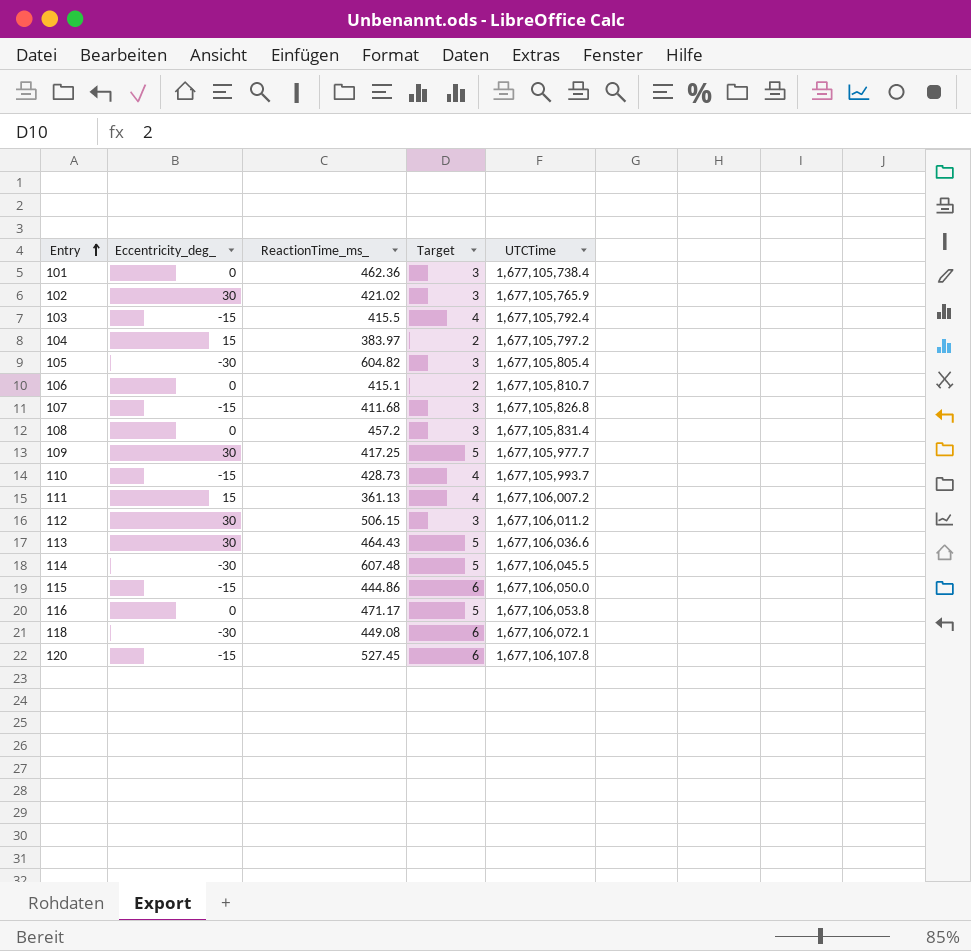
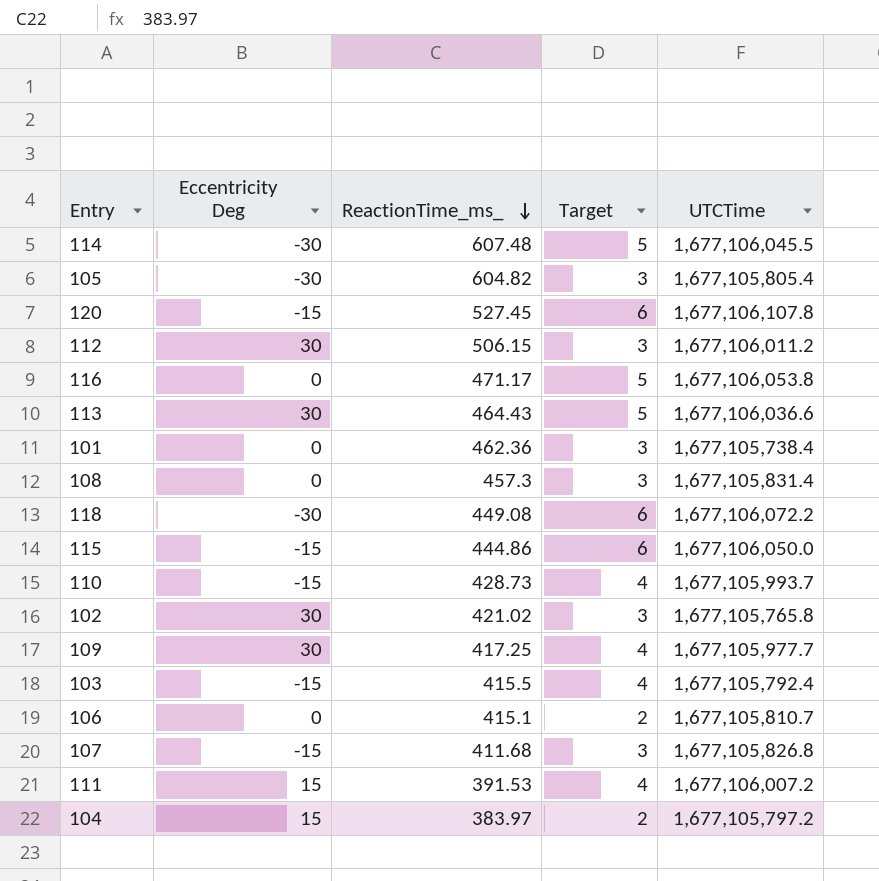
row order: Entry ascending -> ReactionTime_ms_ descending
column name: Eccentricity_deg_ -> Eccentricity Deg
108 | ReactionTime_ms_: 457.2 -> 457.3
118 | UTCTime: 1,677,106,072.1 -> 1,677,106,072.2
102 | UTCTime: 1,677,105,765.9 -> 1,677,105,765.8
109 | Target: 5 -> 4
111 | ReactionTime_ms_: 361.13 -> 391.53

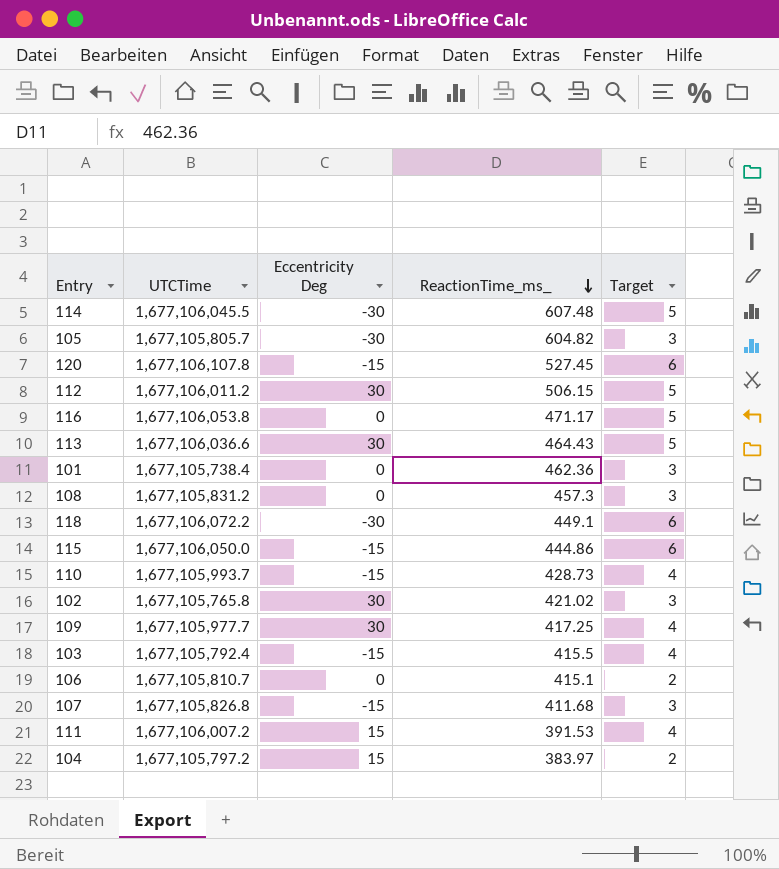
column UTCTime | position: 5 -> 2
105 | UTCTime: 1,677,105,805.4 -> 1,677,105,805.7
112 | Target: 3 -> 5
108 | UTCTime: 1,677,105,831.4 -> 1,677,105,831.2
118 | ReactionTime_ms_: 449.08 -> 449.1

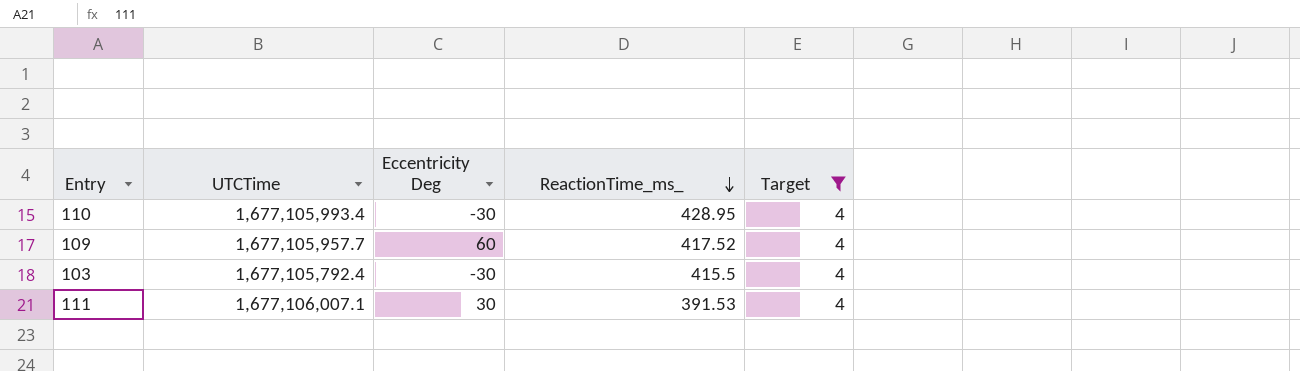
filter: none -> Target = 4
110 | UTCTime: 1,677,105,993.7 -> 1,677,105,993.4
110 | Eccentricity Deg: -15 -> -30
110 | ReactionTime_ms_: 428.73 -> 428.95
109 | UTCTime: 1,677,105,977.7 -> 1,677,105,957.7
109 | Eccentricity Deg: 30 -> 60
109 | ReactionTime_ms_: 417.25 -> 417.52
103 | Eccentricity Deg: -15 -> -30
111 | UTCTime: 1,677,106,007.2 -> 1,677,106,007.1
111 | Eccentricity Deg: 15 -> 30

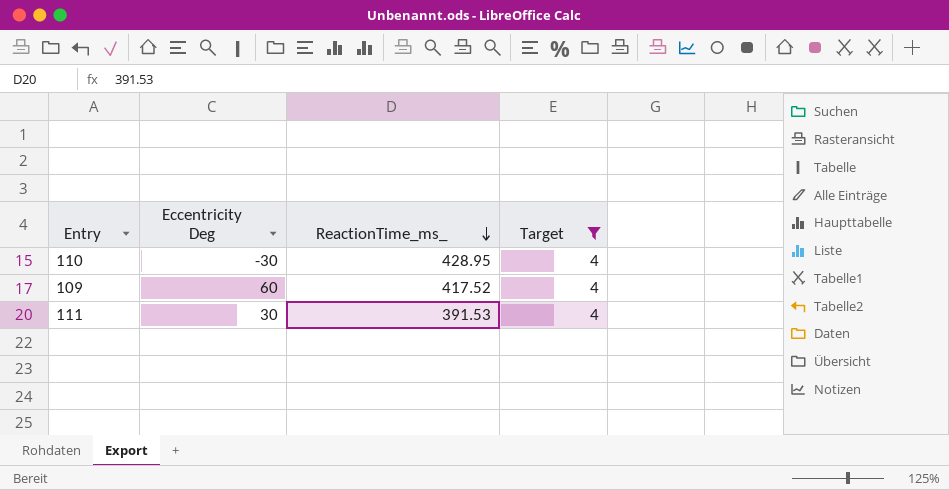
column UTCTime | position: 2 -> none
row 103: 1,677,105,792.4 | -30 | 415.5 | 4 -> none

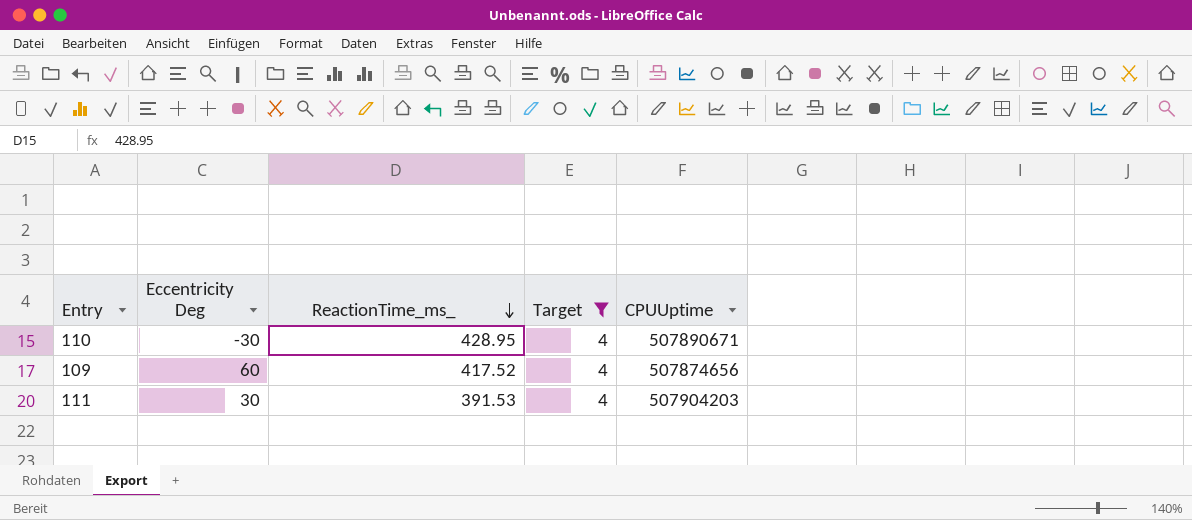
column CPUUptime | position: none -> 5

